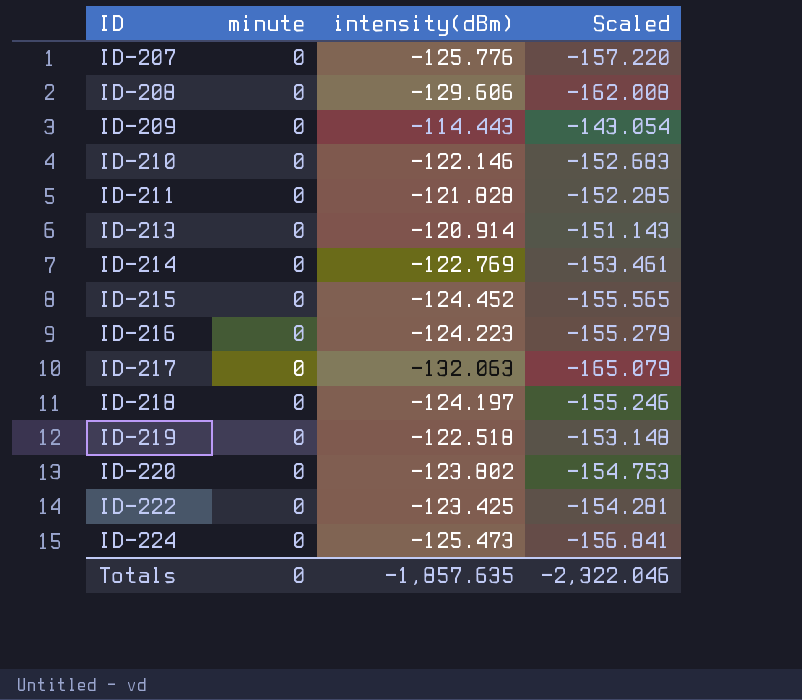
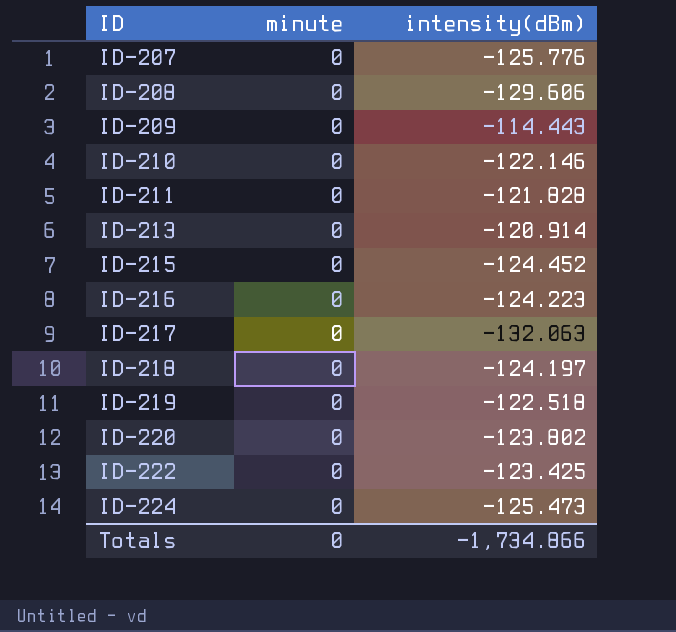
column Scaled | formula: [intensity(dBm)] * 1.25 -> none
row ID-214: 0 | -122.769 | -153.461 -> none
Totals | intensity(dBm): -1,857.635 -> -1,734.866

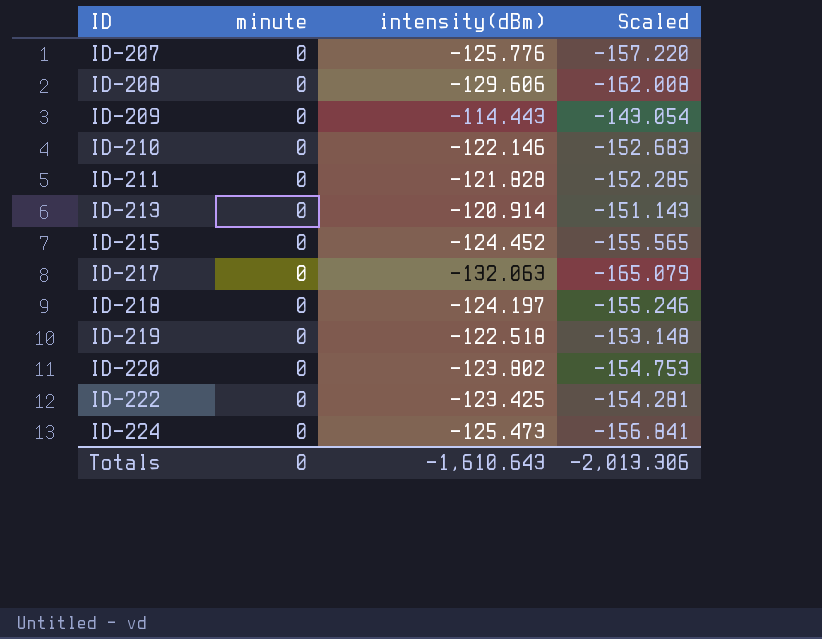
column Scaled | formula: none -> [intensity(dBm)] * 1.25
row ID-216: 0 | -124.223 -> none
Totals | intensity(dBm): -1,734.866 -> -1,610.643

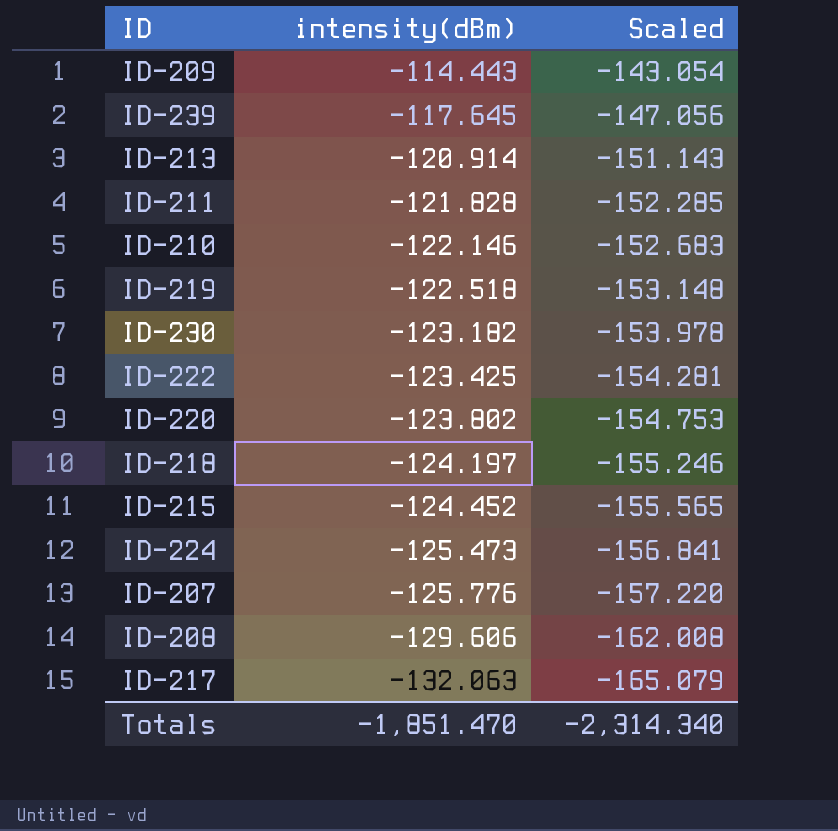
row order: ID ascending -> intensity(dBm) descending
column minute | position: 2 -> none
row ID-239: none -> -117.645 | -147.056
row ID-230: none -> -123.182 | -153.978
Totals | intensity(dBm): -1,610.643 -> -1,851.470
Totals | Scaled: -2,013.306 -> -2,314.340

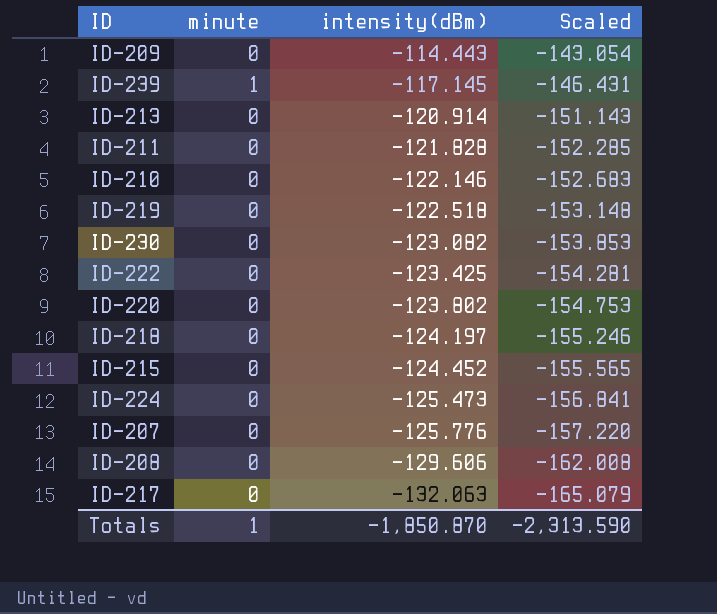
column minute | position: none -> 2
ID-239 | intensity(dBm): -117.645 -> -117.145
ID-239 | Scaled: -147.056 -> -146.431
ID-230 | intensity(dBm): -123.182 -> -123.082
ID-230 | Scaled: -153.978 -> -153.853
Totals | intensity(dBm): -1,851.470 -> -1,850.870
Totals | Scaled: -2,314.340 -> -2,313.590

